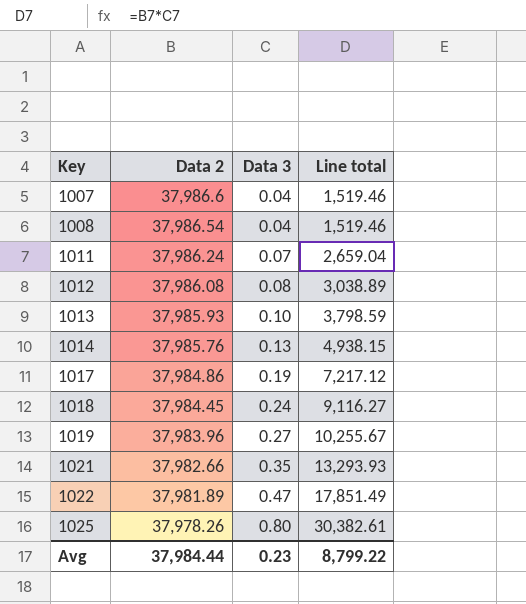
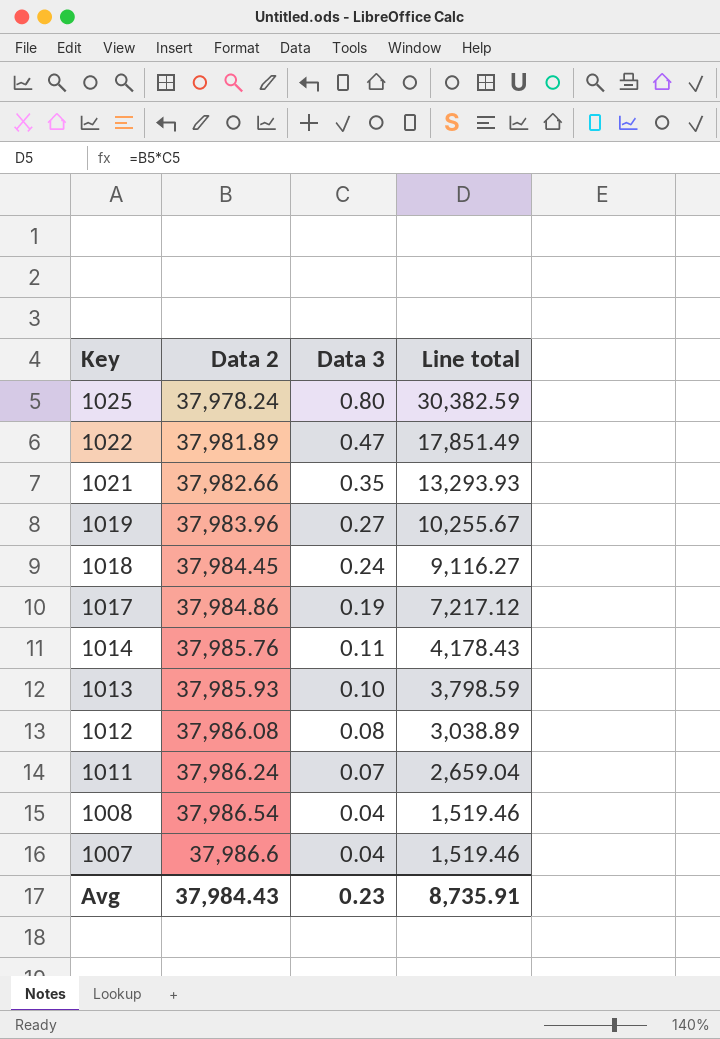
row order: Key ascending -> Key descending
1025 | Data 2: 37,978.26 -> 37,978.24
1025 | Line total: 30,382.61 -> 30,382.59
1014 | Data 3: 0.13 -> 0.11
1014 | Line total: 4,938.15 -> 4,178.43
Avg | Data 2: 37,984.44 -> 37,984.43
Avg | Line total: 8,799.22 -> 8,735.91

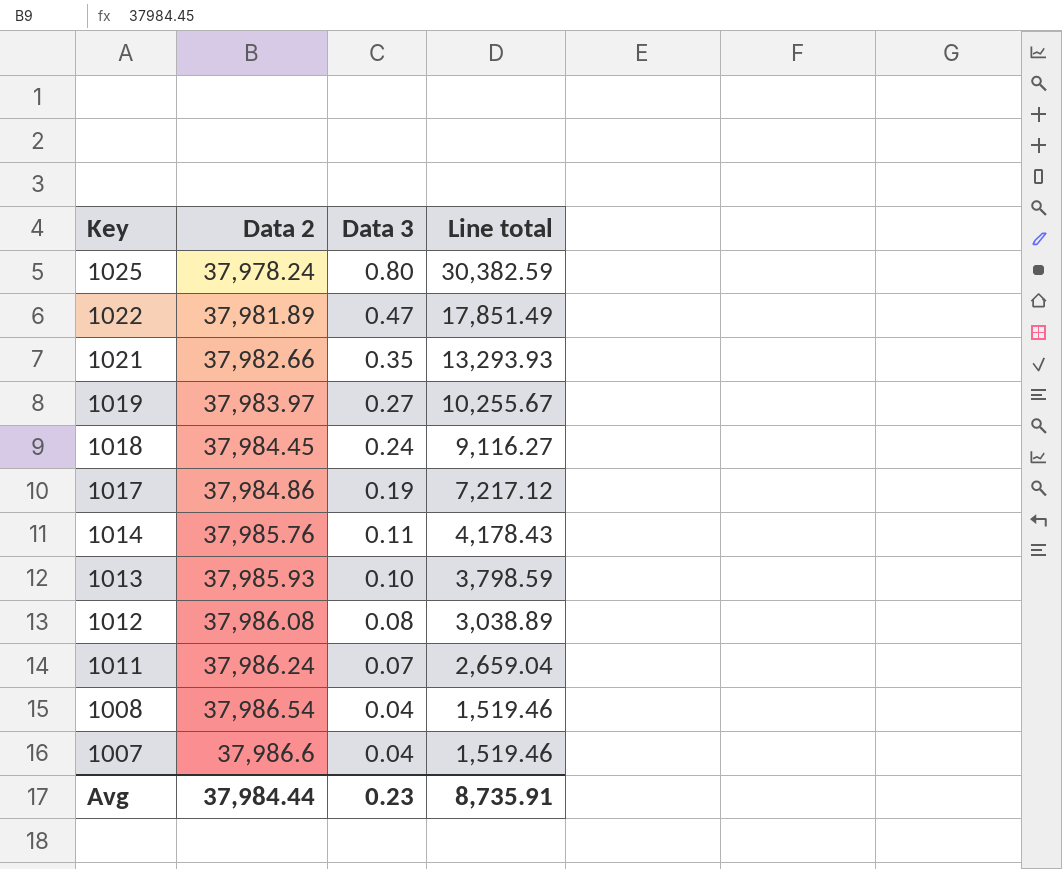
1019 | Data 2: 37,983.96 -> 37,983.97
Avg | Data 2: 37,984.43 -> 37,984.44

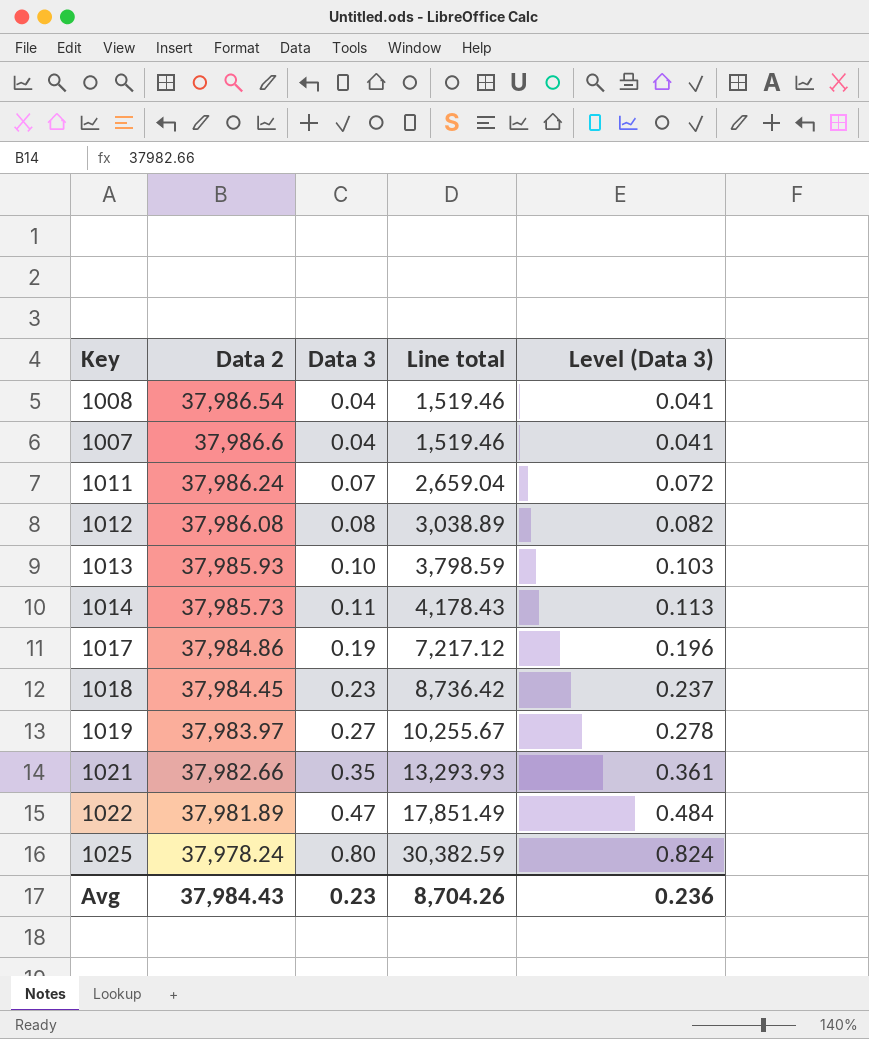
row order: Key descending -> Data 3 ascending
column Level (Data 3) | formula: none -> [Data 3] * 1.03
1014 | Data 2: 37,985.76 -> 37,985.73
1018 | Data 3: 0.24 -> 0.23
1018 | Line total: 9,116.27 -> 8,736.42
Avg | Data 2: 37,984.44 -> 37,984.43
Avg | Line total: 8,735.91 -> 8,704.26

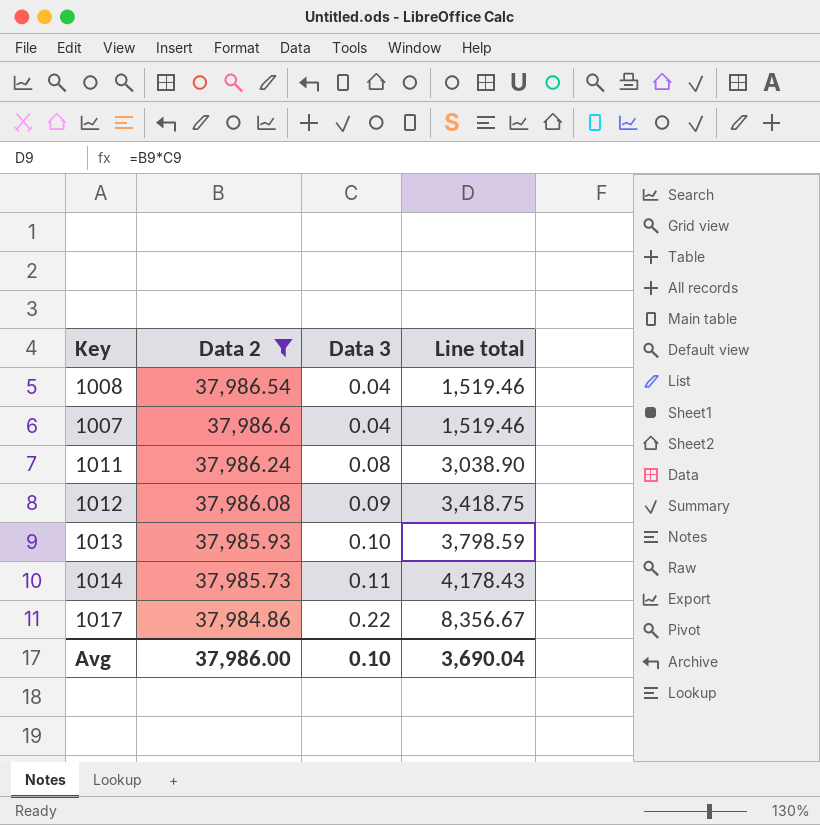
filter: none -> Data 2 >= 37,984.86
column Level (Data 3) | formula: [Data 3] * 1.03 -> none
1011 | Data 3: 0.07 -> 0.08
1011 | Line total: 2,659.04 -> 3,038.90
1012 | Data 3: 0.08 -> 0.09
1012 | Line total: 3,038.89 -> 3,418.75
1017 | Data 3: 0.19 -> 0.22
1017 | Line total: 7,217.12 -> 8,356.67
Avg | Data 2: 37,984.43 -> 37,986.00
Avg | Data 3: 0.23 -> 0.10
Avg | Line total: 8,704.26 -> 3,690.04

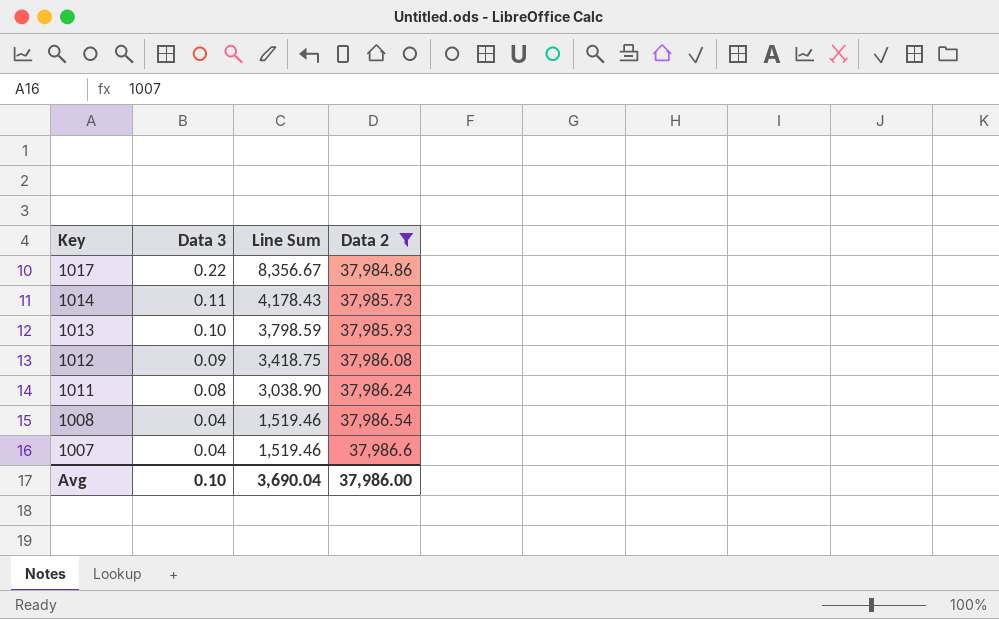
row order: Data 3 ascending -> Key descending
column name: Line total -> Line Sum
column Data 2 | position: 2 -> 4

